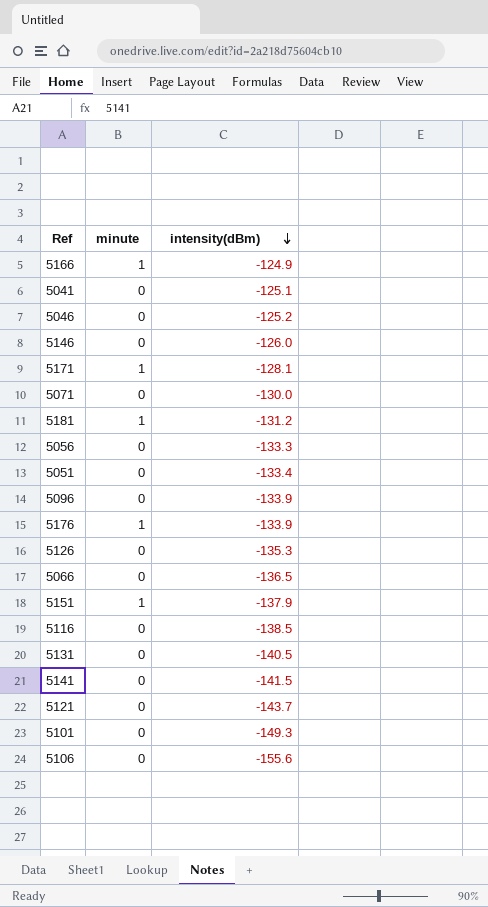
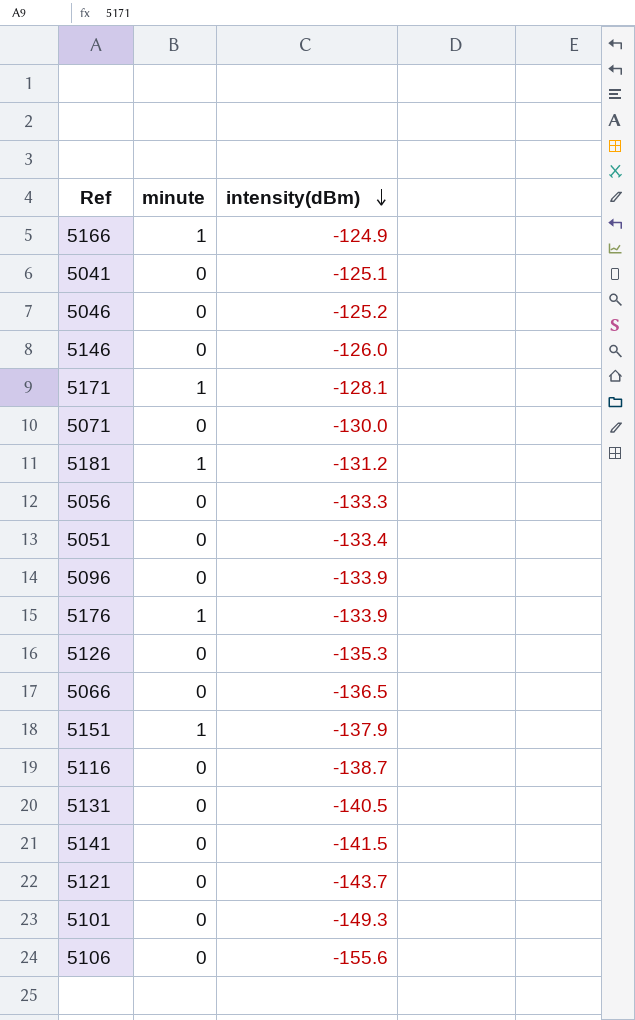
5116 | intensity(dBm): -138.5 -> -138.7

